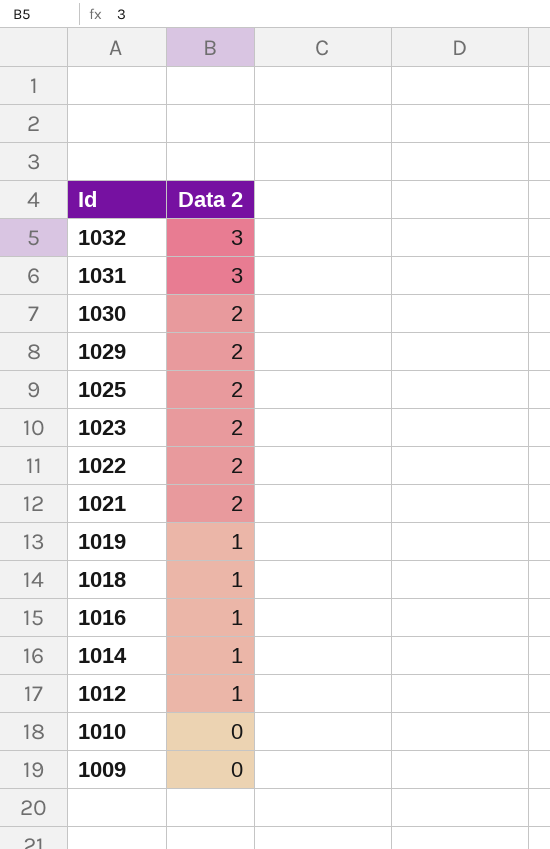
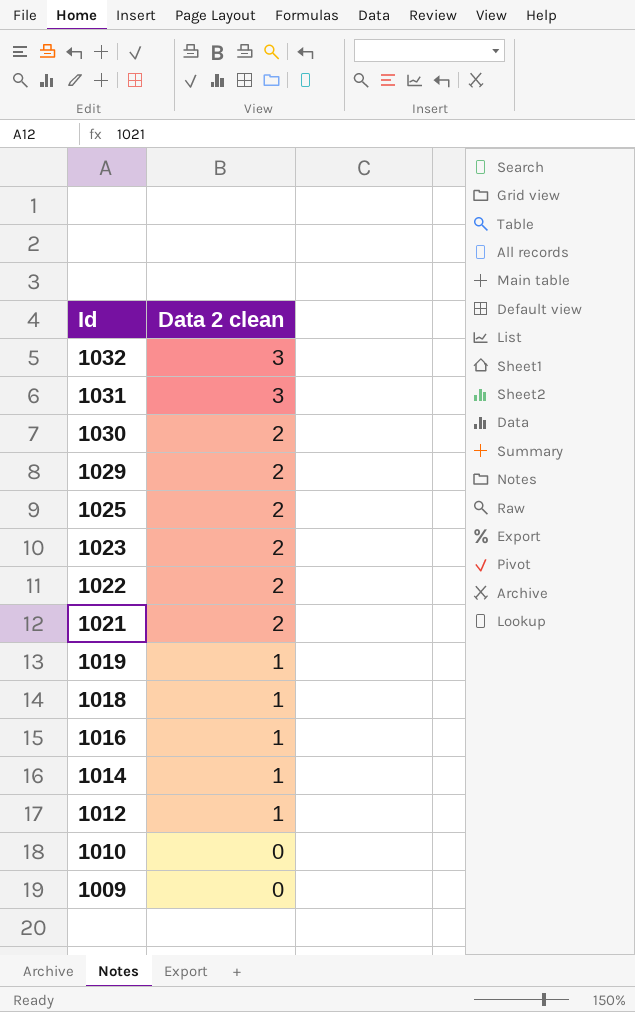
column name: Data 2 -> Data 2 clean

